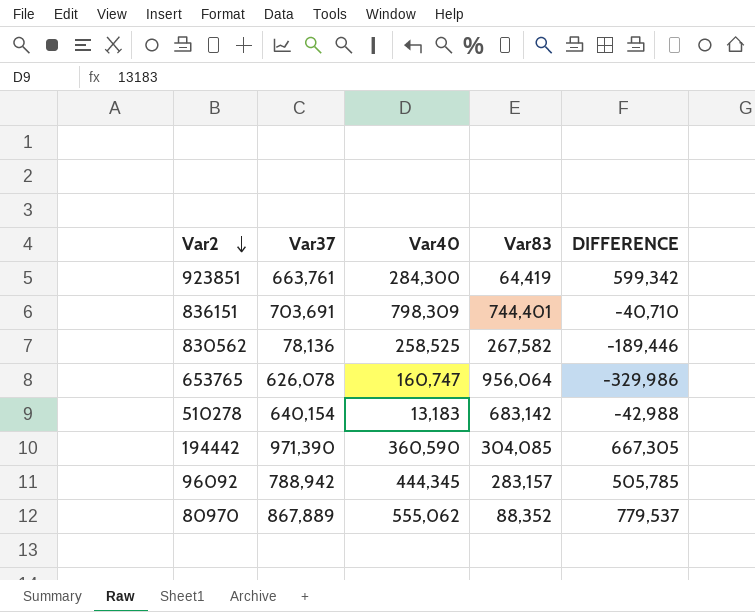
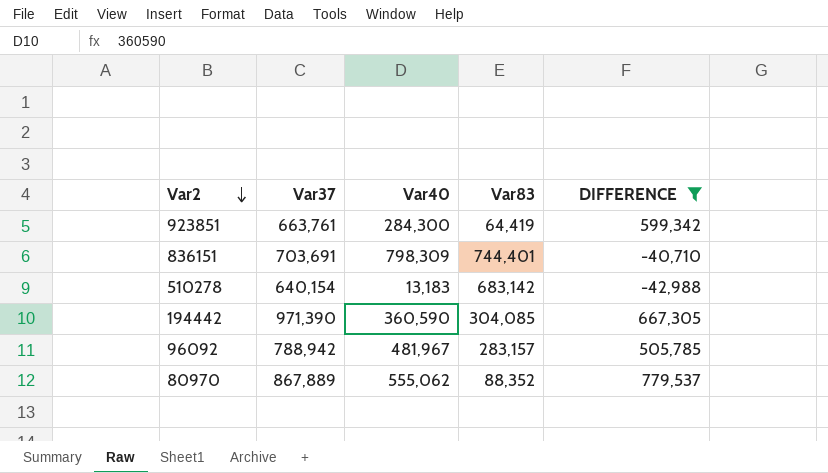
filter: none -> DIFFERENCE >= -42,988
96092 | Var40: 444,345 -> 481,967

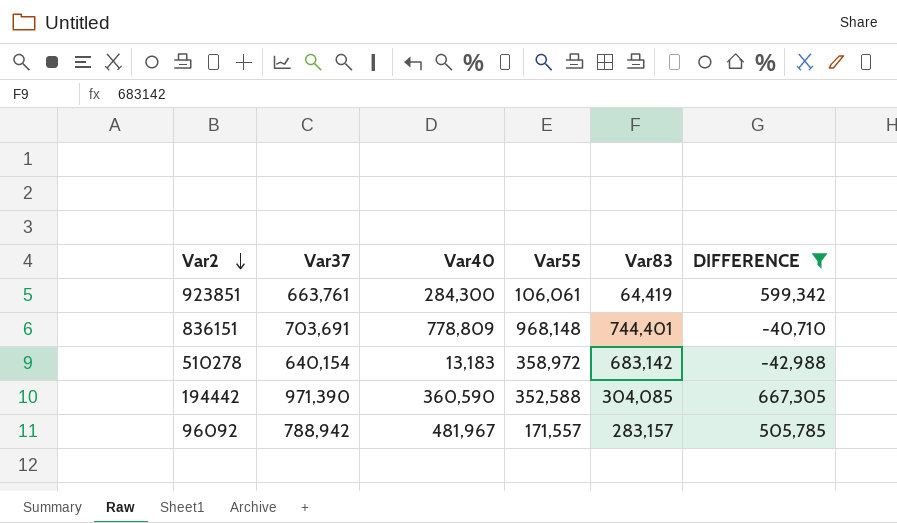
column Var55 | position: none -> 4
row 80970: 867,889 | 555,062 | 88,352 | 779,537 -> none
836151 | Var40: 798,309 -> 778,809

